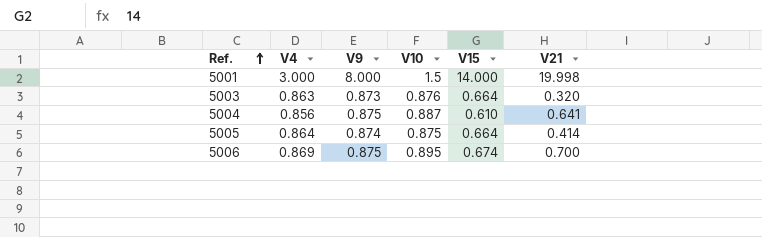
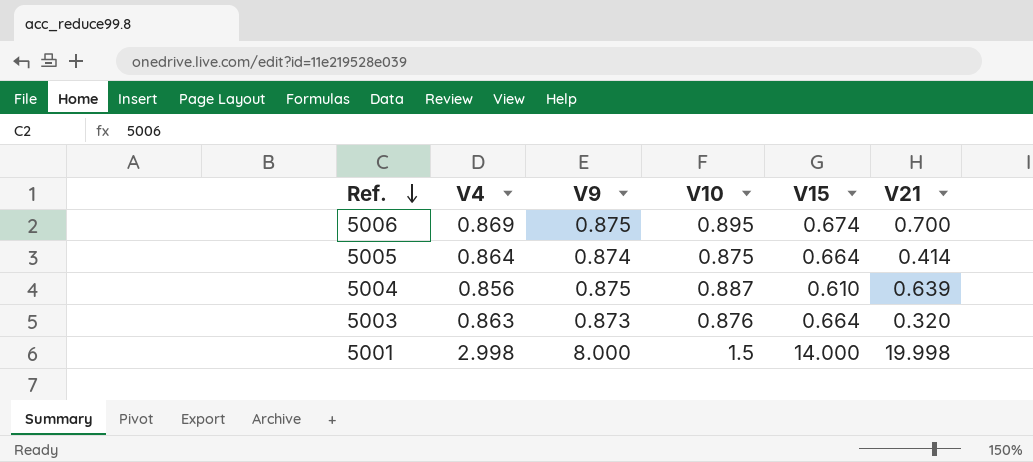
row order: Ref. ascending -> Ref. descending
5004 | V21: 0.641 -> 0.639
5001 | V4: 3.000 -> 2.998

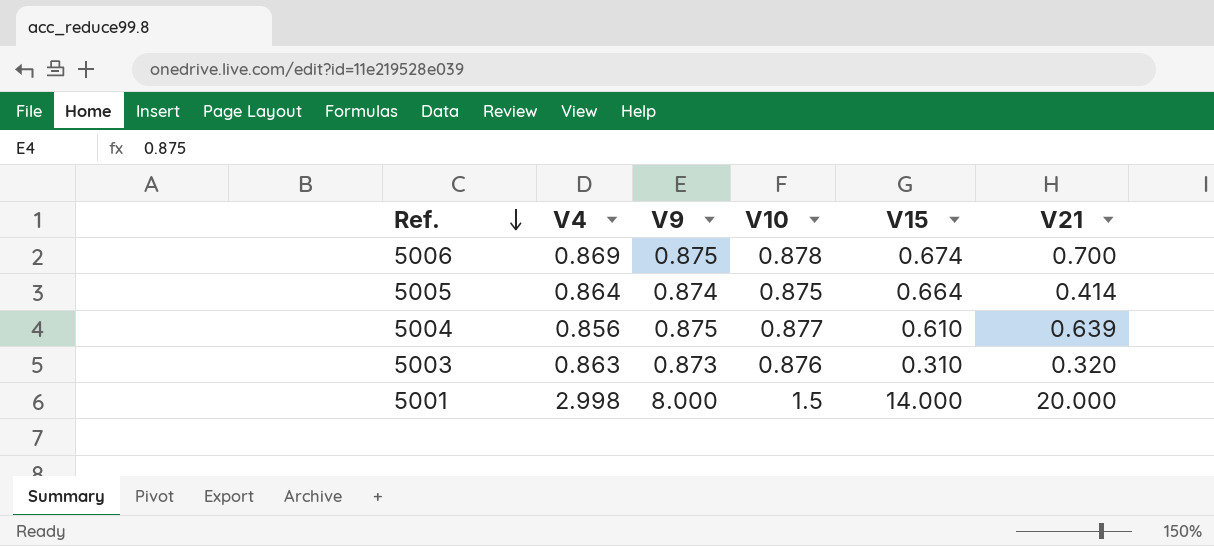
5006 | V10: 0.895 -> 0.878
5004 | V10: 0.887 -> 0.877
5003 | V15: 0.664 -> 0.310
5001 | V21: 19.998 -> 20.000

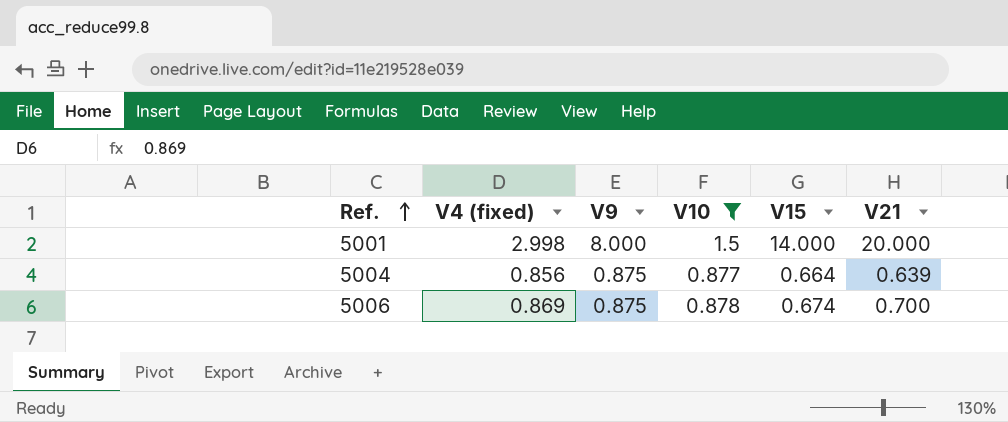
filter: none -> V10 >= 0.877
row order: Ref. descending -> Ref. ascending
column name: V4 -> V4 (fixed)
5004 | V15: 0.610 -> 0.664

